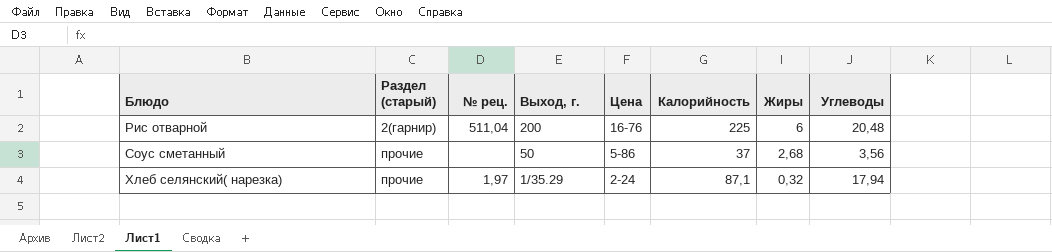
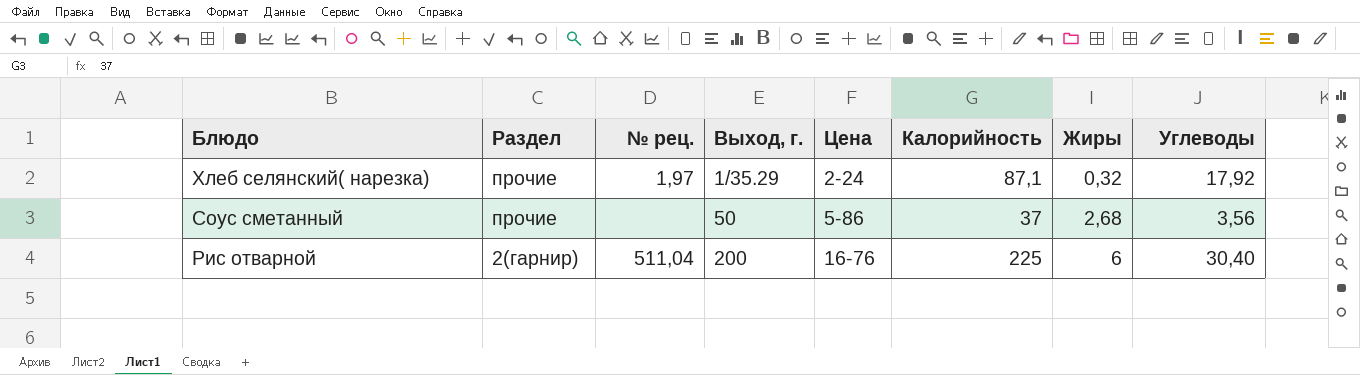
row order: Блюдо ascending -> Блюдо descending
column name: Раздел (старый) -> Раздел
Хлеб селянский( нарезка) | Углеводы: 17,94 -> 17,92
Рис отварной | Углеводы: 20,48 -> 30,40

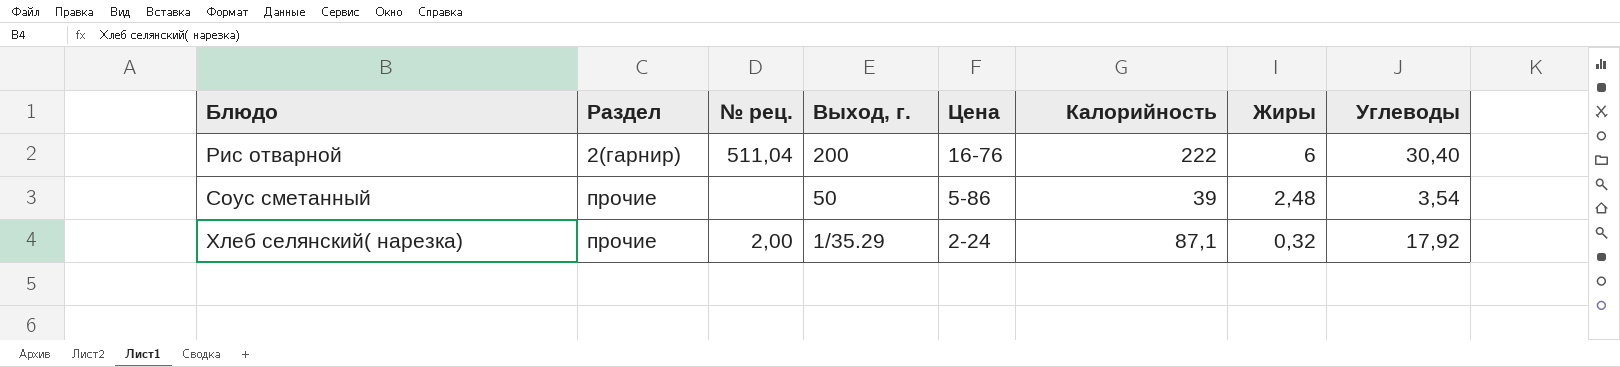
row order: Блюдо descending -> Блюдо ascending
Рис отварной | Калорийность: 225 -> 222
Соус сметанный | Калорийность: 37 -> 39
Соус сметанный | Жиры: 2,68 -> 2,48
Соус сметанный | Углеводы: 3,56 -> 3,54
Хлеб селянский( нарезка) | № рец.: 1,97 -> 2,00

